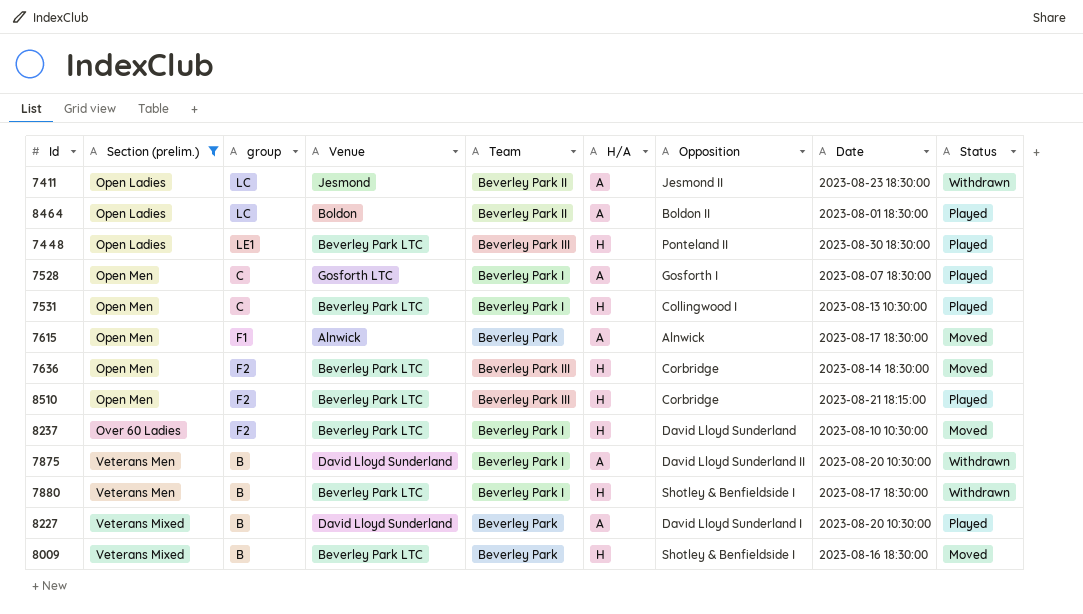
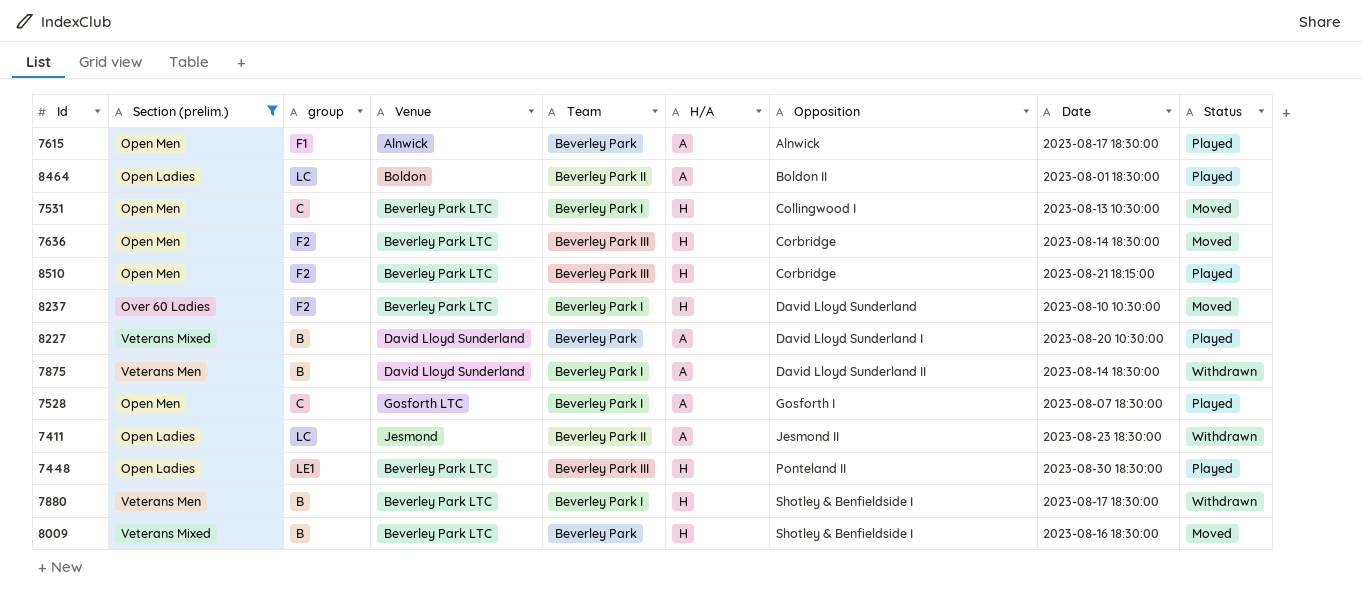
row order: Section (prelim.) ascending -> Opposition ascending
7615 | Status: Moved -> Played
7531 | Status: Played -> Moved
7875 | Date: 2023-08-20 10:30:00 -> 2023-08-14 18:30:00

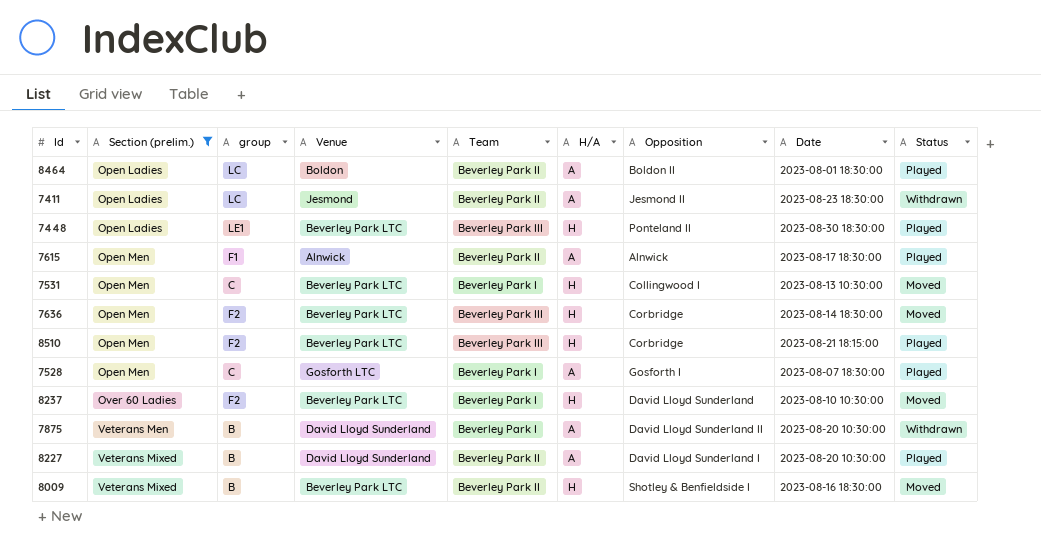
row order: Opposition ascending -> Section (prelim.) ascending
row 7880: Veterans Men | B | Beverley Park LTC | Beverley Park I | H | Shotley & Benfieldside I | 2023-08-17 18:30:00 | Withdrawn -> none
7615 | Team: Beverley Park -> Beverley Park II
7875 | Date: 2023-08-14 18:30:00 -> 2023-08-20 10:30:00
8227 | Team: Beverley Park -> Beverley Park II
8009 | Team: Beverley Park -> Beverley Park II

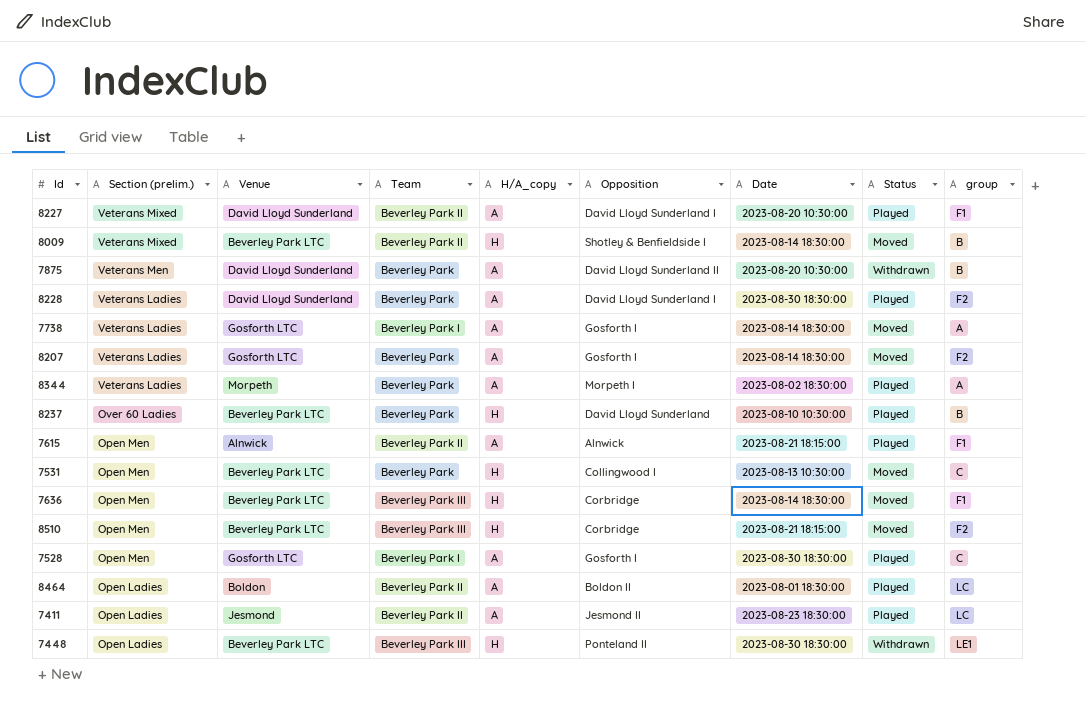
filter: Section (prelim.) != Veterans Ladies -> none
row order: Section (prelim.) ascending -> Section (prelim.) descending
column name: H/A -> H/A_copy
column group | position: 3 -> 9
8227 | group: B -> F1
8009 | Date: 2023-08-16 18:30:00 -> 2023-08-14 18:30:00
7875 | Team: Beverley Park I -> Beverley Park
8237 | Team: Beverley Park I -> Beverley Park
8237 | Status: Moved -> Played
8237 | group: F2 -> B
7615 | Date: 2023-08-17 18:30:00 -> 2023-08-21 18:15:00
7531 | Team: Beverley Park I -> Beverley Park
7636 | group: F2 -> F1
8510 | Status: Played -> Moved
7528 | Date: 2023-08-07 18:30:00 -> 2023-08-30 18:30:00
7411 | Status: Withdrawn -> Played
7448 | Status: Played -> Withdrawn

